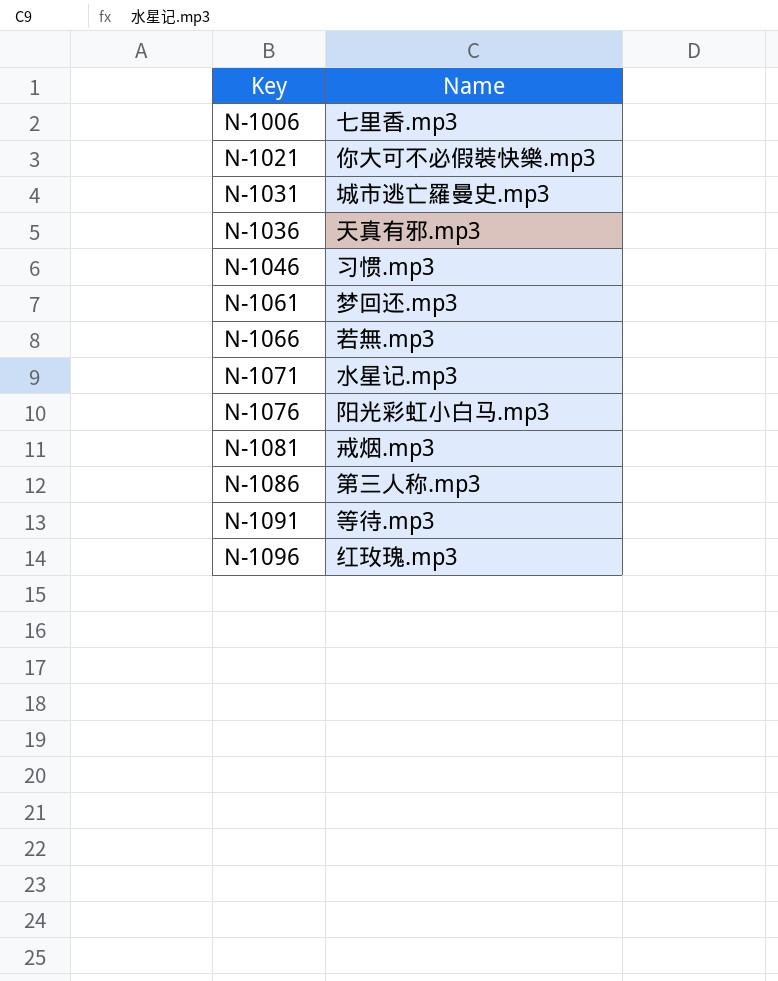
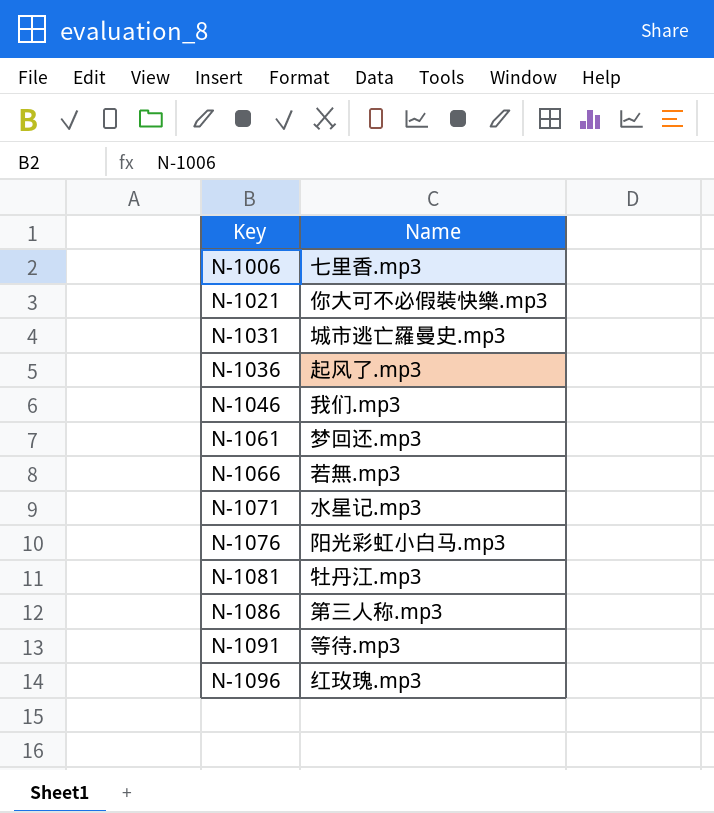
N-1036 | Name: 天真有邪.mp3 -> 起风了.mp3
N-1046 | Name: 习惯.mp3 -> 我们.mp3
N-1081 | Name: 戒烟.mp3 -> 牡丹江.mp3

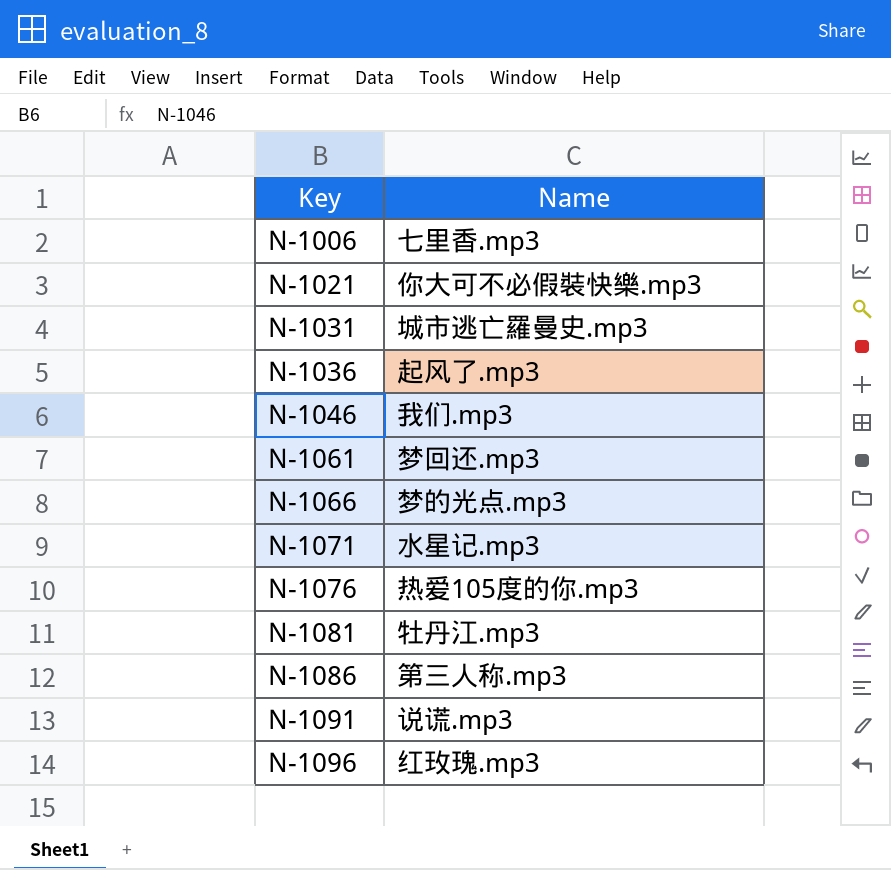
N-1066 | Name: 若無.mp3 -> 梦的光点.mp3
N-1076 | Name: 阳光彩虹小白马.mp3 -> 热爱105度的你.mp3
N-1091 | Name: 等待.mp3 -> 说谎.mp3

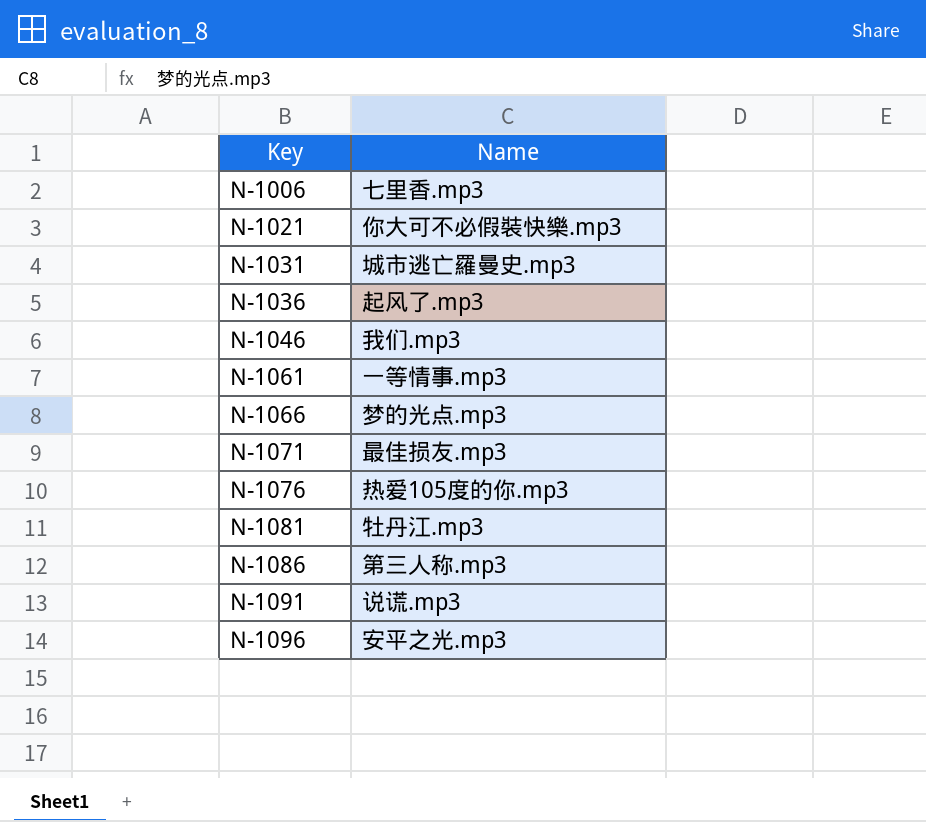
N-1061 | Name: 梦回还.mp3 -> 一等情事.mp3
N-1071 | Name: 水星记.mp3 -> 最佳损友.mp3
N-1096 | Name: 红玫瑰.mp3 -> 安平之光.mp3

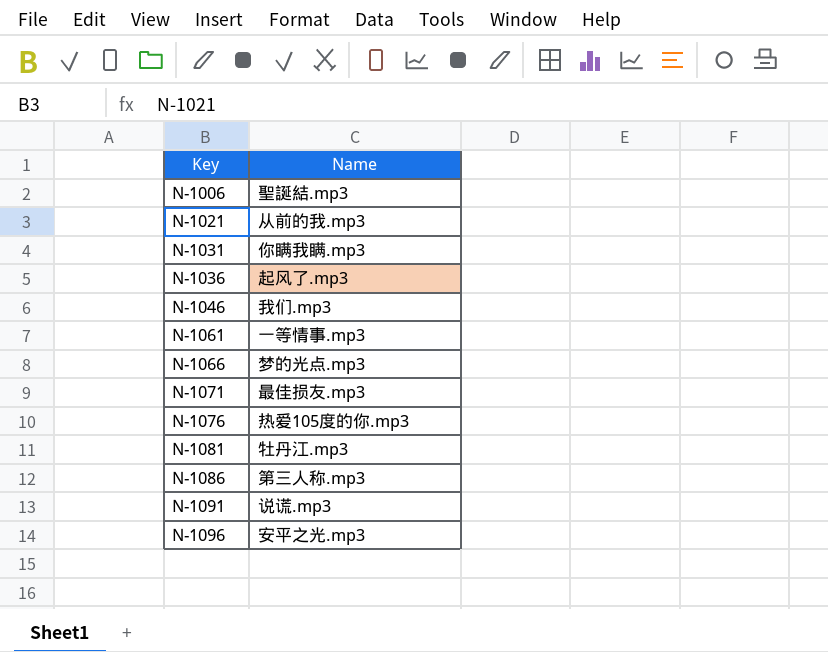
N-1006 | Name: 七里香.mp3 -> 聖誕結.mp3
N-1021 | Name: 你大可不必假裝快樂.mp3 -> 从前的我.mp3
N-1031 | Name: 城市逃亡羅曼史.mp3 -> 你瞒我瞒.mp3

